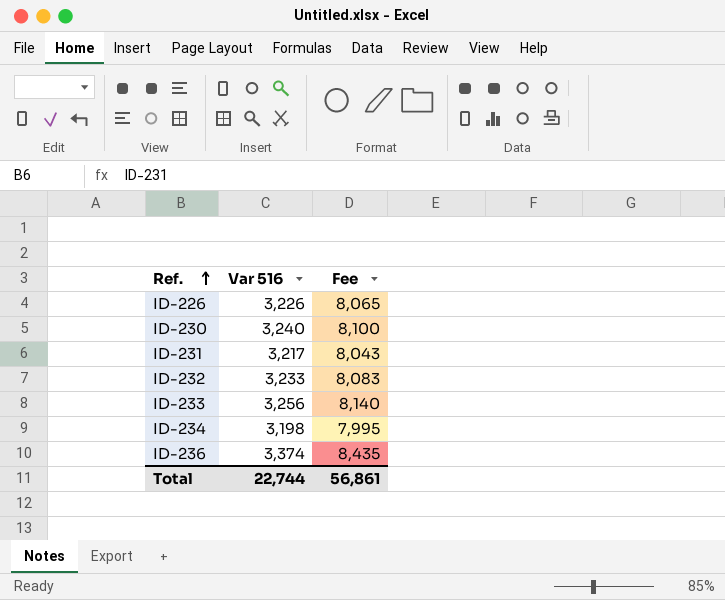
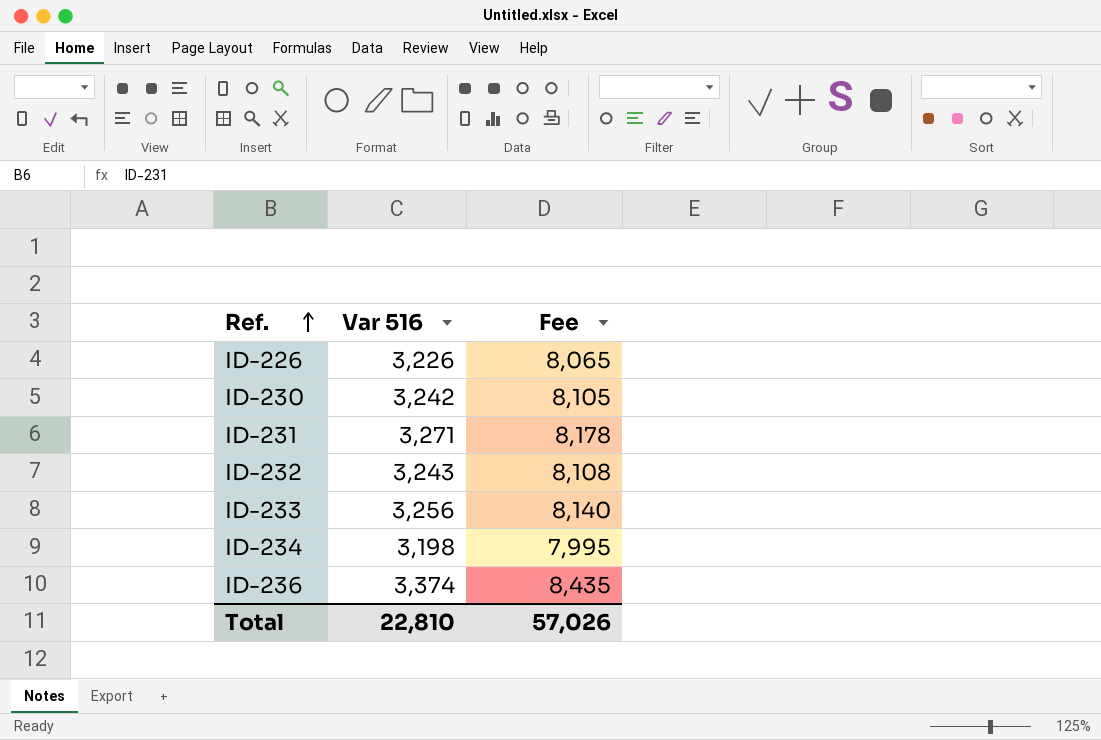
ID-230 | Var 516: 3,240 -> 3,242
ID-230 | Fee: 8,100 -> 8,105
ID-231 | Var 516: 3,217 -> 3,271
ID-231 | Fee: 8,043 -> 8,178
ID-232 | Var 516: 3,233 -> 3,243
ID-232 | Fee: 8,083 -> 8,108
Total | Var 516: 22,744 -> 22,810
Total | Fee: 56,861 -> 57,026

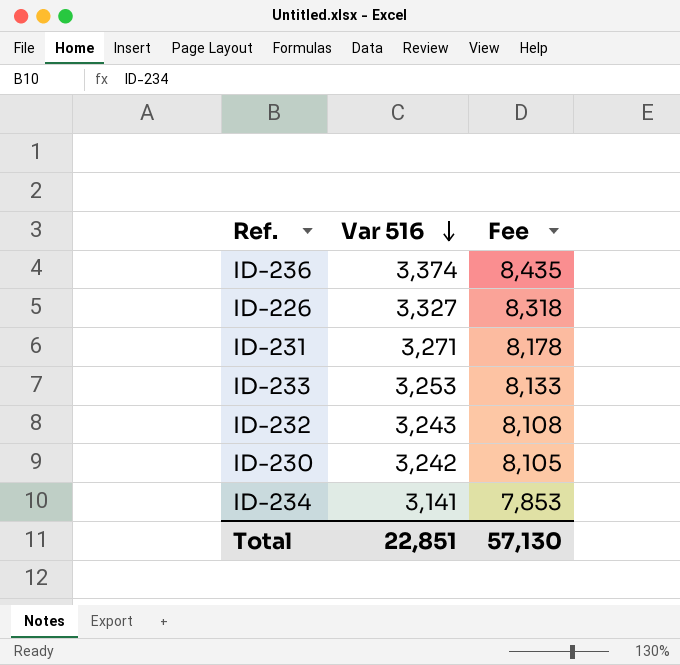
row order: Ref. ascending -> Var 516 descending
ID-226 | Var 516: 3,226 -> 3,327
ID-226 | Fee: 8,065 -> 8,318
ID-233 | Var 516: 3,256 -> 3,253
ID-233 | Fee: 8,140 -> 8,133
ID-234 | Var 516: 3,198 -> 3,141
ID-234 | Fee: 7,995 -> 7,853
Total | Var 516: 22,810 -> 22,851
Total | Fee: 57,026 -> 57,130

